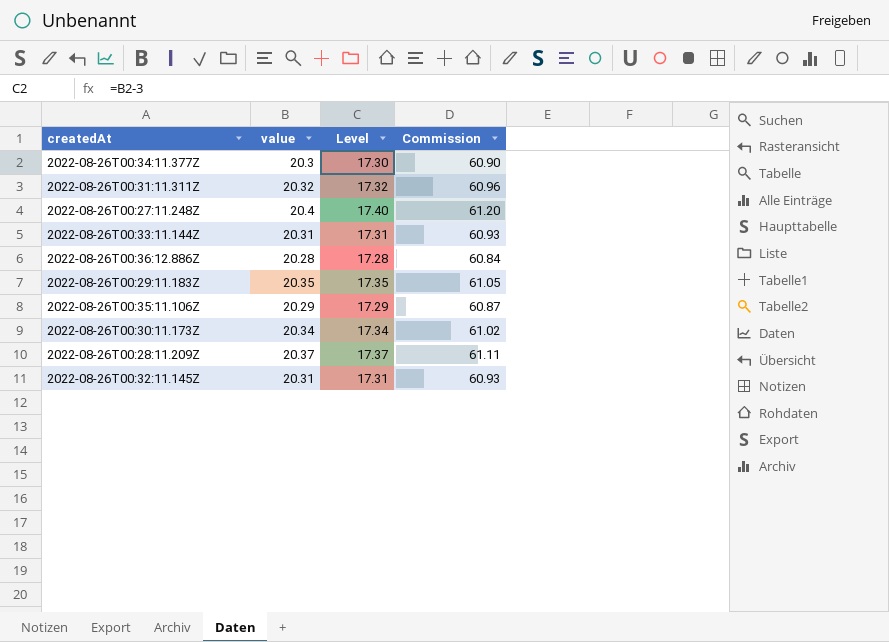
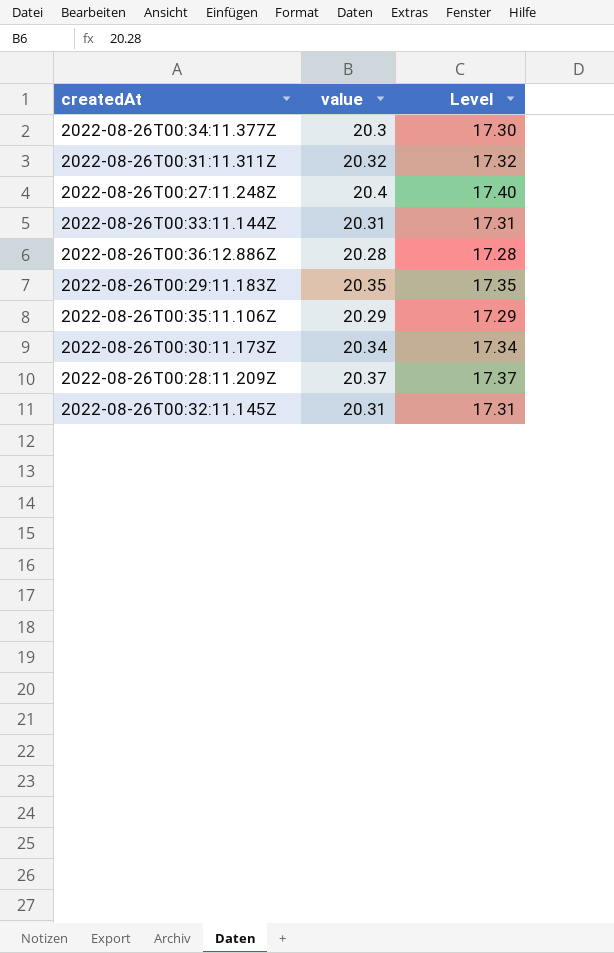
column Commission | formula: [value] * 3 -> none

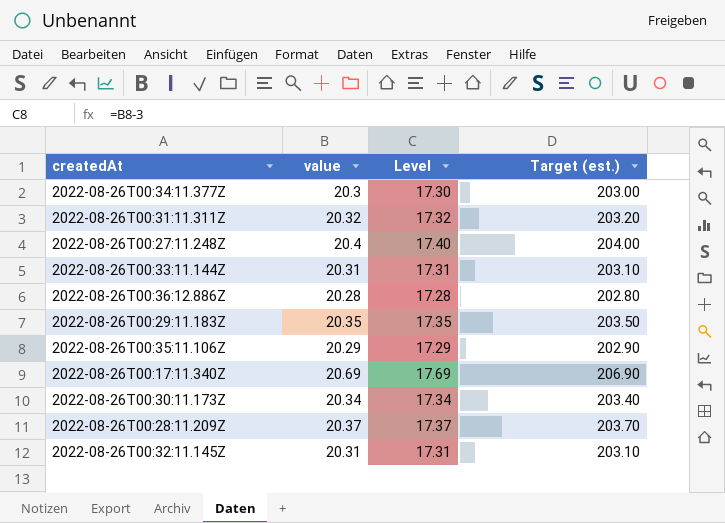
column Target (est.) | formula: none -> [value] * 10
row 2022-08-26T00:17:11.340Z: none -> 20.69 | 17.69 | 206.90

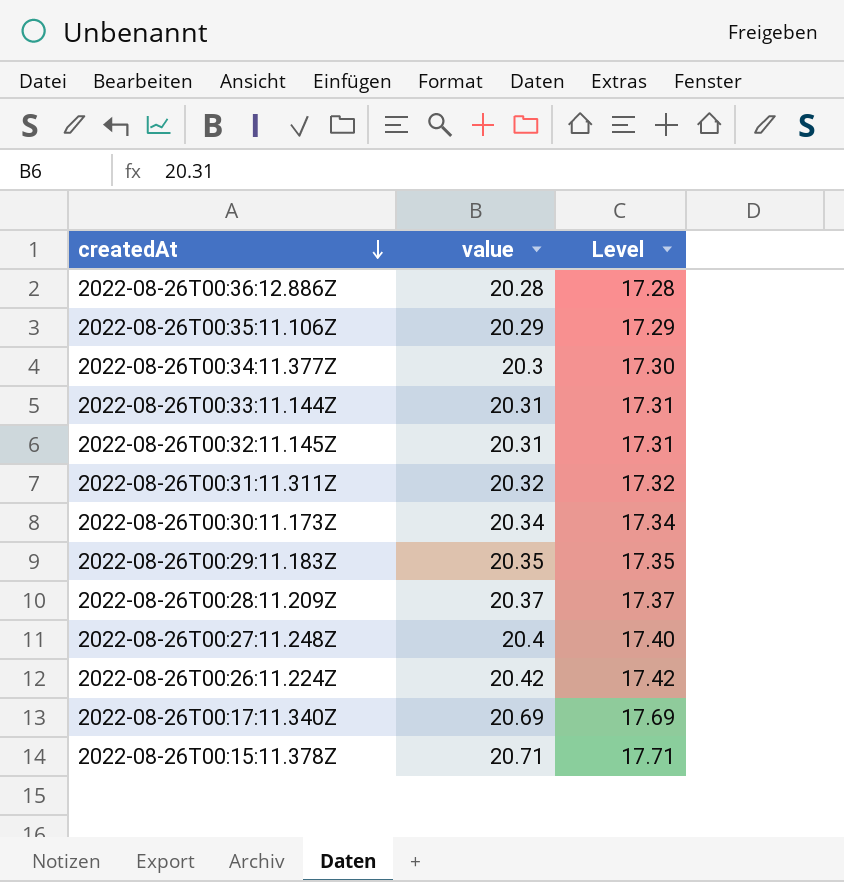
row order: none -> createdAt descending
column Target (est.) | formula: [value] * 10 -> none
row 2022-08-26T00:26:11.224Z: none -> 20.42 | 17.42
row 2022-08-26T00:15:11.378Z: none -> 20.71 | 17.71

